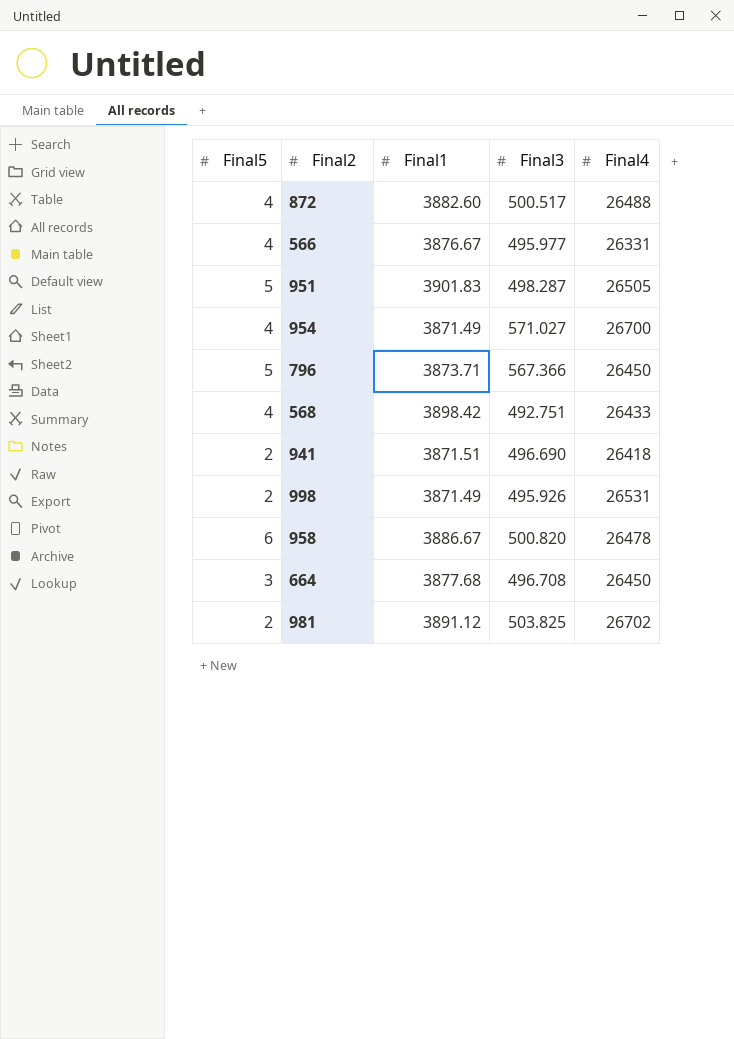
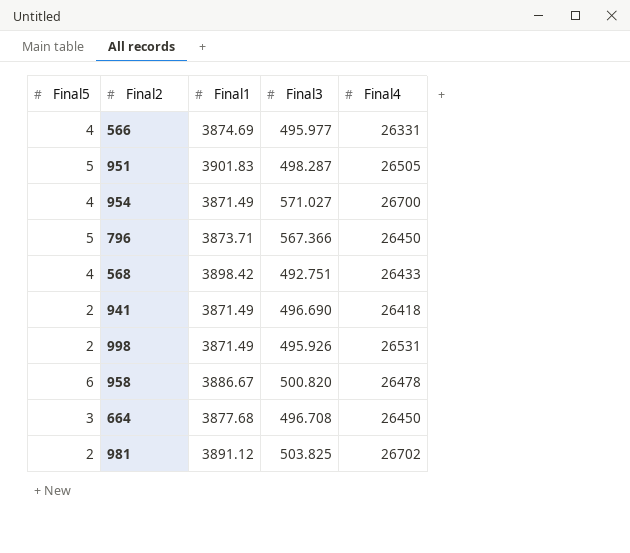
row 872: 4 | 3882.60 | 500.517 | 26488 -> none
566 | Final1: 3876.67 -> 3874.69
941 | Final1: 3871.51 -> 3871.49

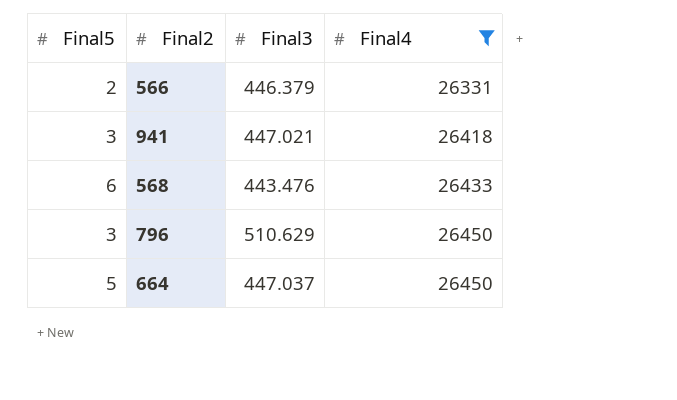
filter: none -> Final4 <= 26450
row order: none -> Final4 ascending
column Final1 | position: 3 -> none
566 | Final5: 4 -> 2
566 | Final3: 495.977 -> 446.379
941 | Final5: 2 -> 3
941 | Final3: 496.690 -> 447.021
568 | Final5: 4 -> 6
568 | Final3: 492.751 -> 443.476
796 | Final5: 5 -> 3
796 | Final3: 567.366 -> 510.629
664 | Final5: 3 -> 5
664 | Final3: 496.708 -> 447.037

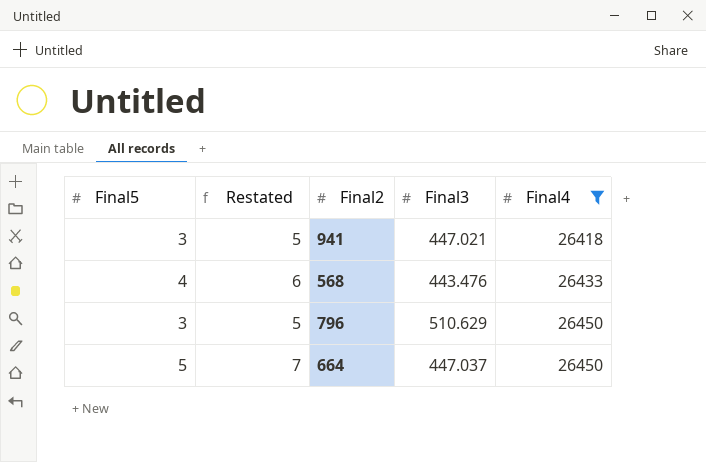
column Restated | formula: none -> [Final5] + 2
row 566: 2 | 446.379 | 26331 -> none
568 | Final5: 6 -> 4

